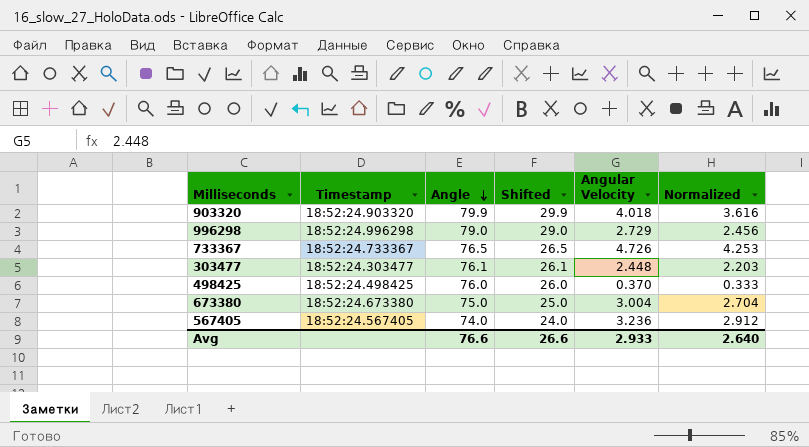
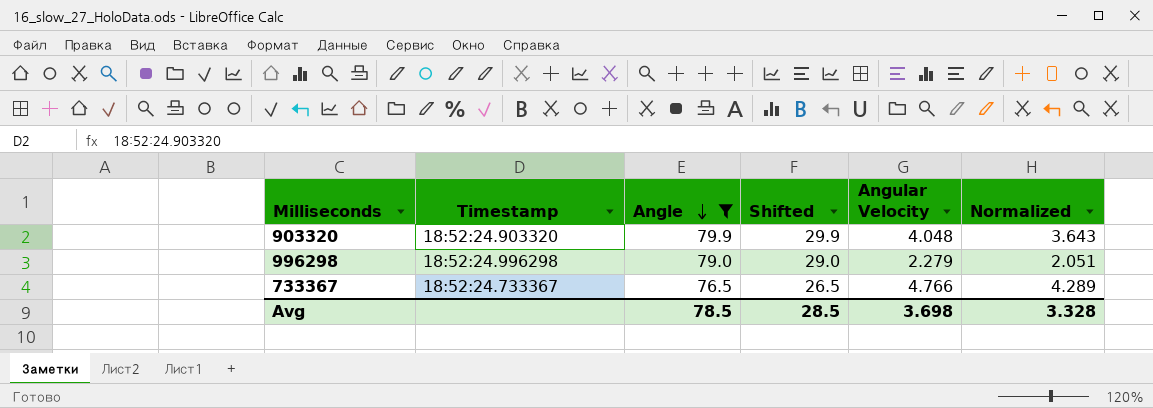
filter: none -> Angle >= 76.5
903320 | Angular Velocity: 4.018 -> 4.048
903320 | Normalized: 3.616 -> 3.643
996298 | Angular Velocity: 2.729 -> 2.279
996298 | Normalized: 2.456 -> 2.051
733367 | Angular Velocity: 4.726 -> 4.766
733367 | Normalized: 4.253 -> 4.289
Avg | Angle: 76.6 -> 78.5
Avg | Shifted: 26.6 -> 28.5
Avg | Angular Velocity: 2.933 -> 3.698
Avg | Normalized: 2.640 -> 3.328

